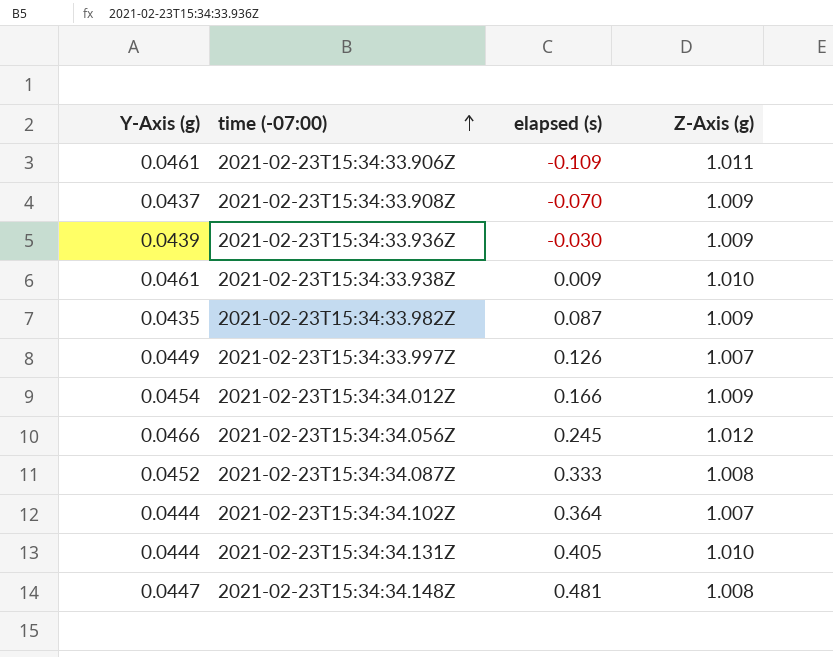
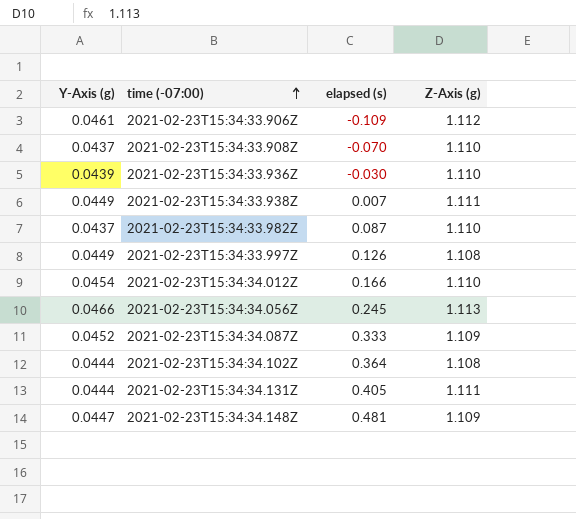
2021-02-23T15:34:33.906Z | Z-Axis (g): 1.011 -> 1.112
2021-02-23T15:34:33.908Z | Z-Axis (g): 1.009 -> 1.110
2021-02-23T15:34:33.936Z | Z-Axis (g): 1.009 -> 1.110
2021-02-23T15:34:33.938Z | Y-Axis (g): 0.0461 -> 0.0449
2021-02-23T15:34:33.938Z | elapsed (s): 0.009 -> 0.007
2021-02-23T15:34:33.938Z | Z-Axis (g): 1.010 -> 1.111
2021-02-23T15:34:33.982Z | Y-Axis (g): 0.0435 -> 0.0437
2021-02-23T15:34:33.982Z | Z-Axis (g): 1.009 -> 1.110
2021-02-23T15:34:33.997Z | Z-Axis (g): 1.007 -> 1.108
2021-02-23T15:34:34.012Z | Z-Axis (g): 1.009 -> 1.110
2021-02-23T15:34:34.056Z | Z-Axis (g): 1.012 -> 1.113
2021-02-23T15:34:34.087Z | Z-Axis (g): 1.008 -> 1.109
2021-02-23T15:34:34.102Z | Z-Axis (g): 1.007 -> 1.108
2021-02-23T15:34:34.131Z | Z-Axis (g): 1.010 -> 1.111
2021-02-23T15:34:34.148Z | Z-Axis (g): 1.008 -> 1.109

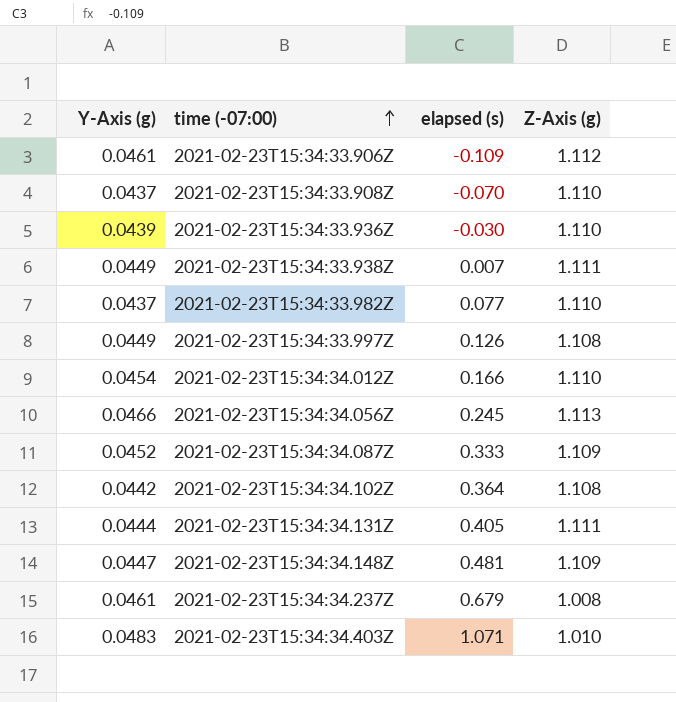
2021-02-23T15:34:33.982Z | elapsed (s): 0.087 -> 0.077
2021-02-23T15:34:34.102Z | Y-Axis (g): 0.0444 -> 0.0442
row 2021-02-23T15:34:34.237Z: none -> 0.0461 | 0.679 | 1.008
row 2021-02-23T15:34:34.403Z: none -> 0.0483 | 1.071 | 1.010

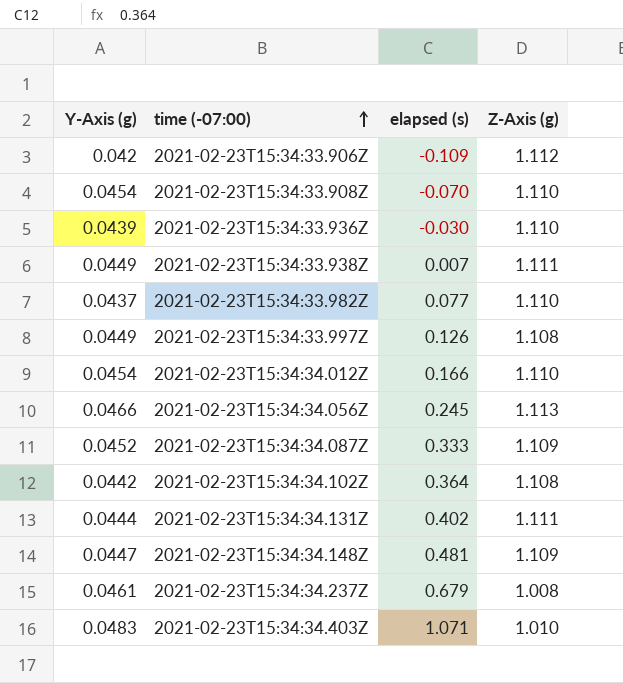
2021-02-23T15:34:33.906Z | Y-Axis (g): 0.0461 -> 0.042
2021-02-23T15:34:33.908Z | Y-Axis (g): 0.0437 -> 0.0454
2021-02-23T15:34:34.131Z | elapsed (s): 0.405 -> 0.402

